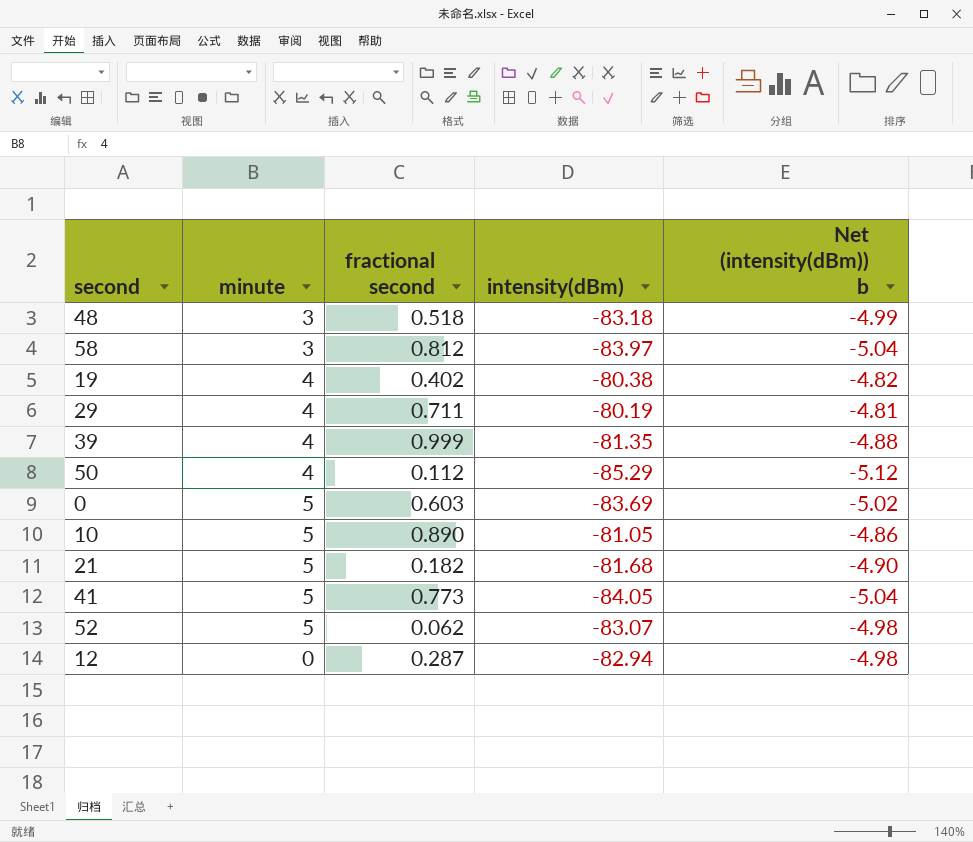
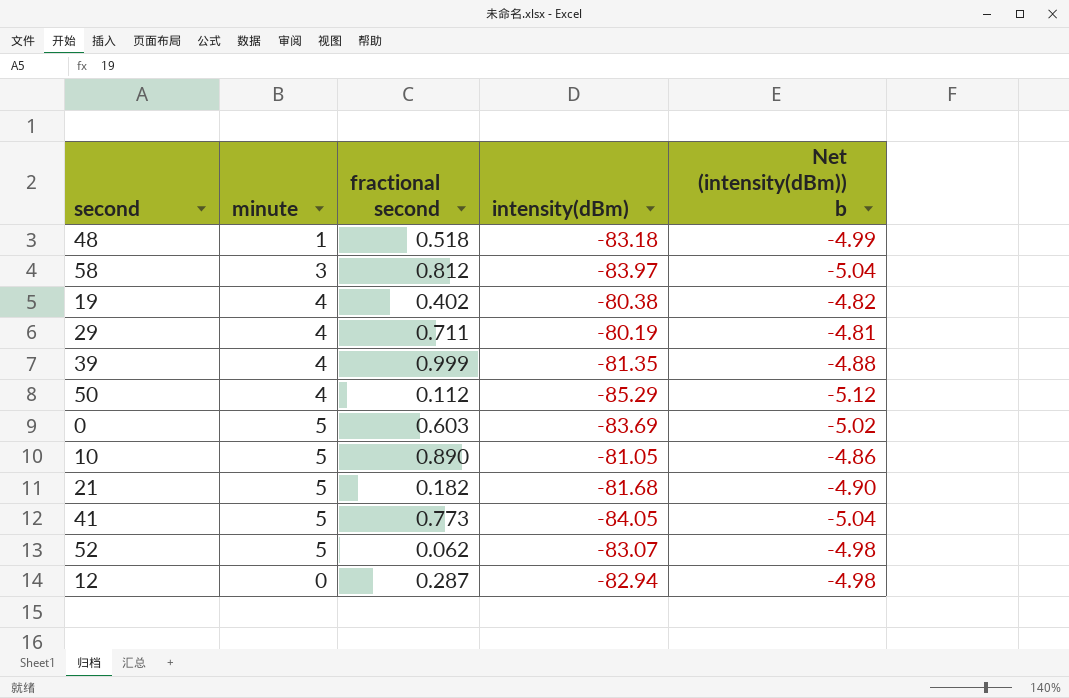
48 | minute: 3 -> 1

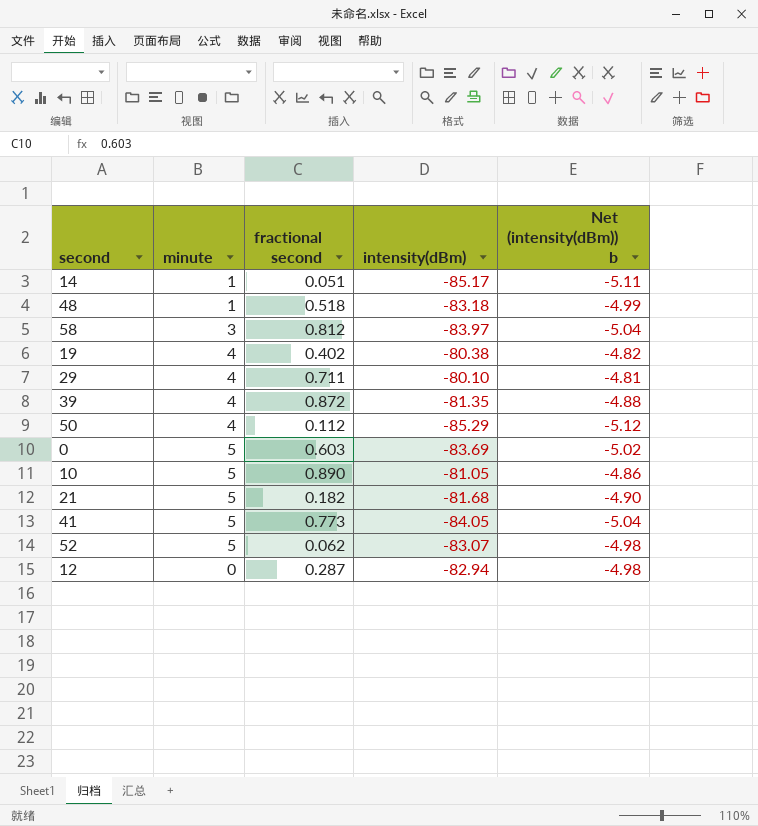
row 14: none -> 1 | 0.051 | -85.17 | -5.11
29 | intensity(dBm): -80.19 -> -80.10
39 | fractional second: 0.999 -> 0.872

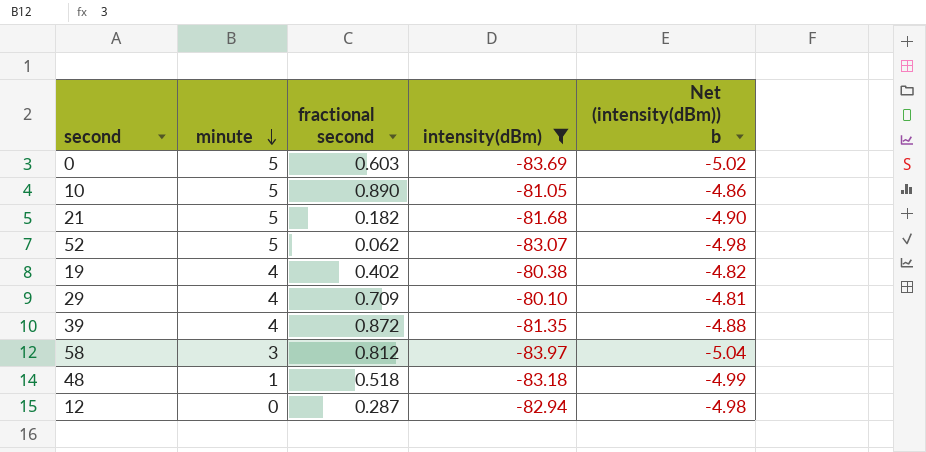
filter: none -> intensity(dBm) >= -83.97
row order: none -> minute descending
29 | fractional second: 0.711 -> 0.709

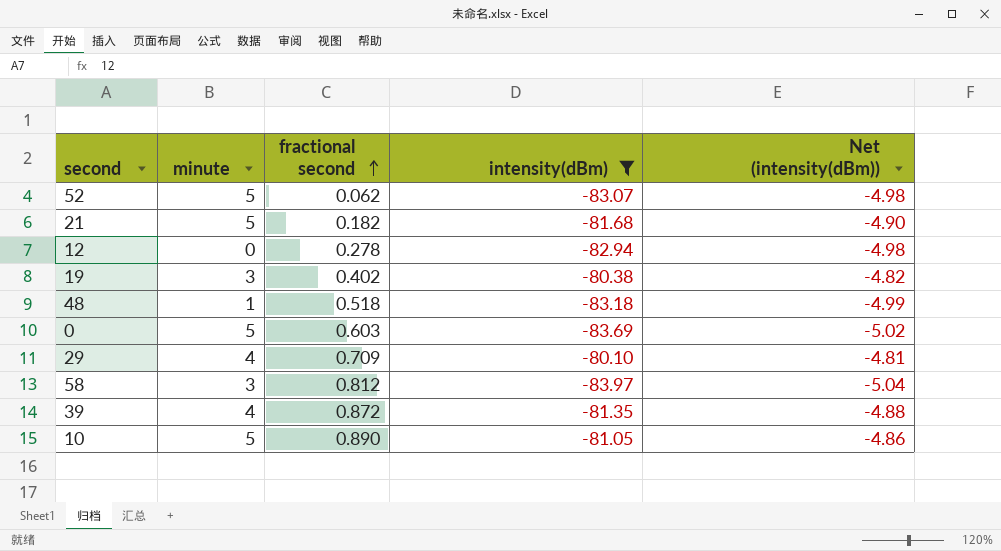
row order: minute descending -> fractional second ascending
column name: Net (intensity(dBm)) b -> Net (intensity(dBm))
12 | fractional second: 0.287 -> 0.278
19 | minute: 4 -> 3

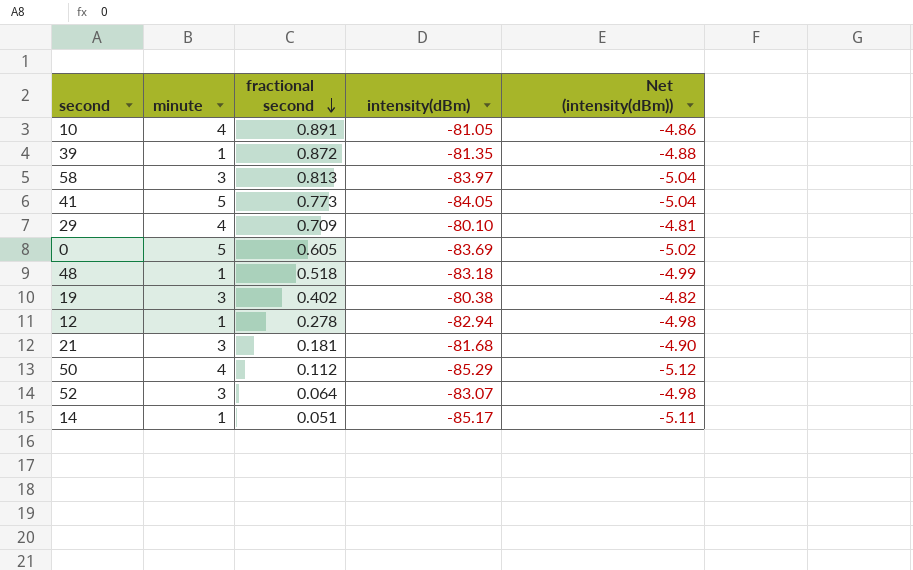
filter: intensity(dBm) >= -83.97 -> none
row order: fractional second ascending -> fractional second descending
10 | minute: 5 -> 4
10 | fractional second: 0.890 -> 0.891
39 | minute: 4 -> 1
58 | fractional second: 0.812 -> 0.813
0 | fractional second: 0.603 -> 0.605
12 | minute: 0 -> 1
21 | minute: 5 -> 3
21 | fractional second: 0.182 -> 0.181
52 | minute: 5 -> 3
52 | fractional second: 0.062 -> 0.064

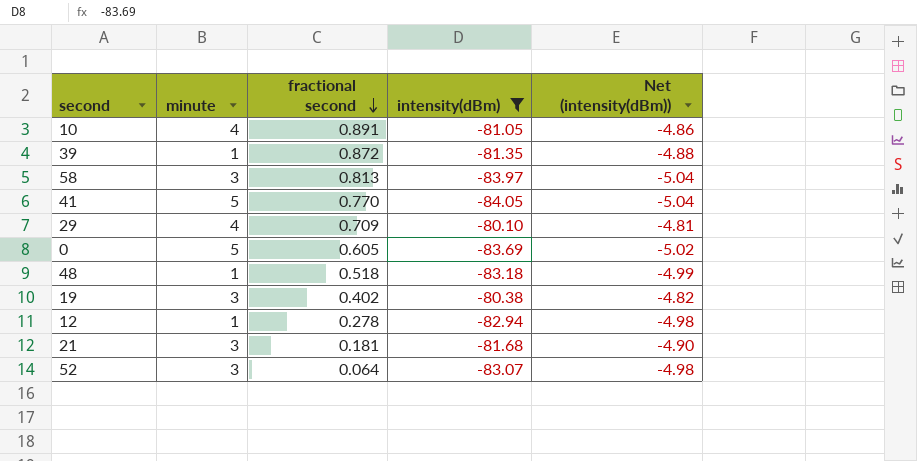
filter: none -> intensity(dBm) >= -84.05
41 | fractional second: 0.773 -> 0.770

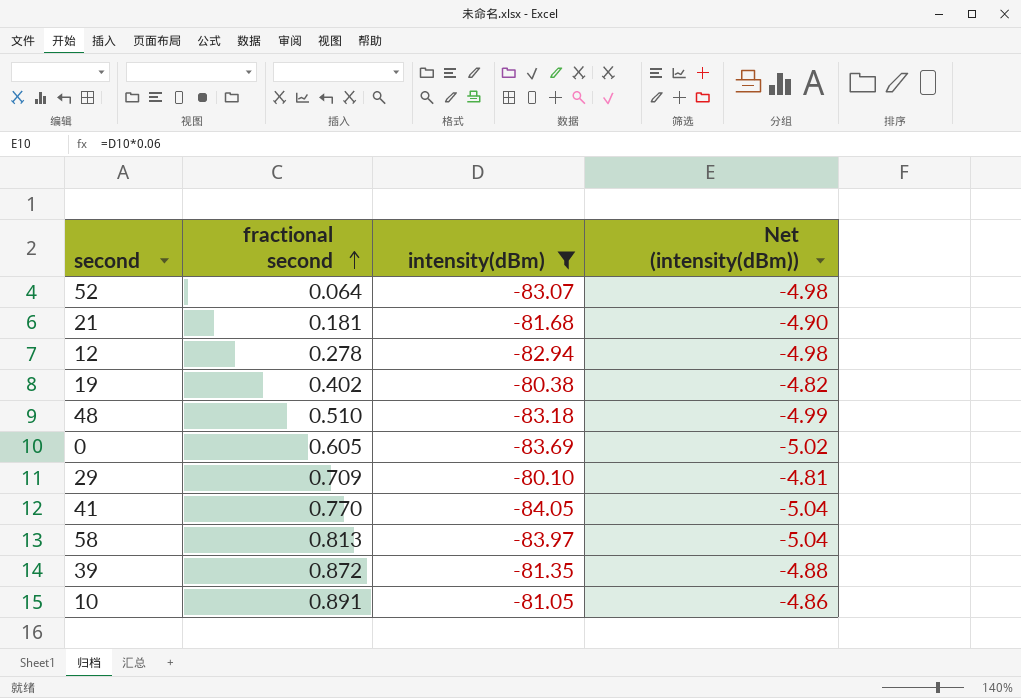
row order: fractional second descending -> fractional second ascending
column minute | position: 2 -> none
48 | fractional second: 0.518 -> 0.510

